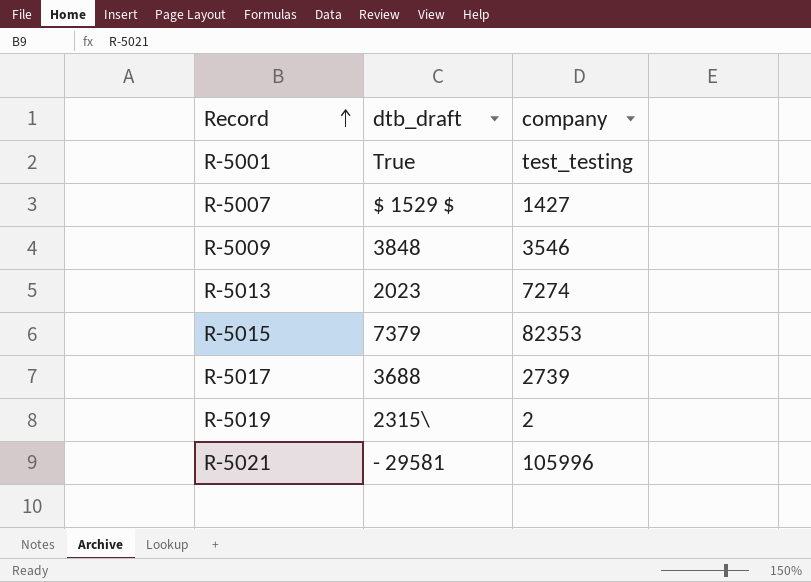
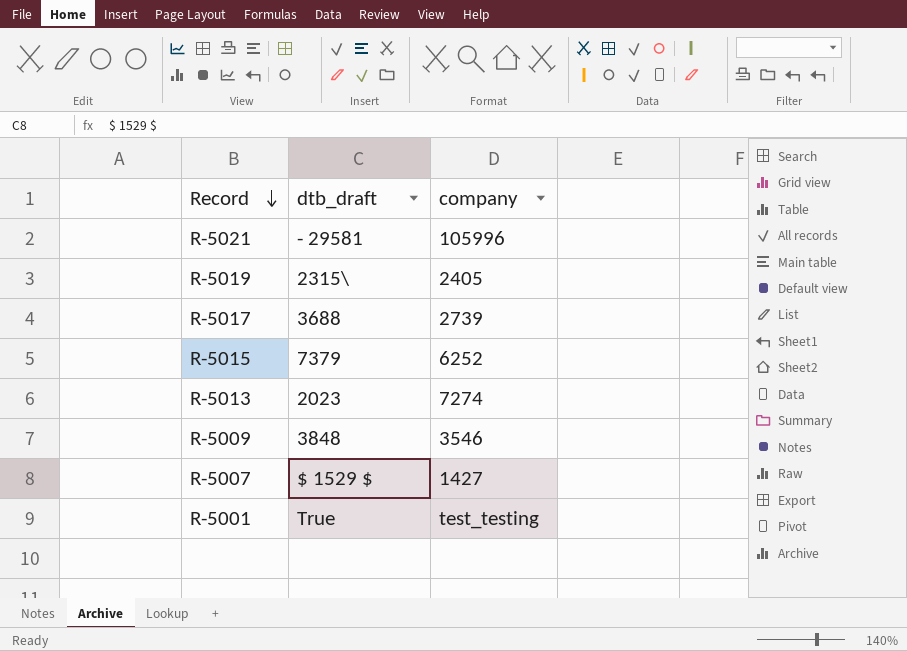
row order: Record ascending -> Record descending
R-5019 | company: 2 -> 2405
R-5015 | company: 82353 -> 6252

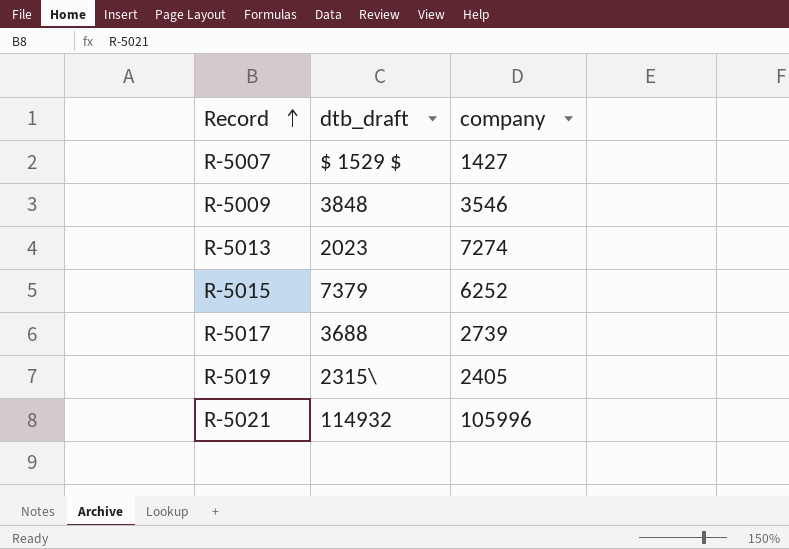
row order: Record descending -> Record ascending
row R-5001: True | test_testing -> none
R-5021 | dtb_draft: - 29581 -> 114932

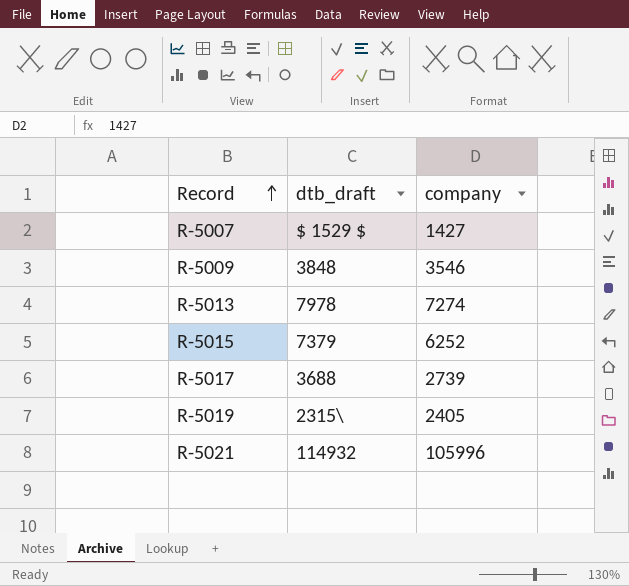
R-5013 | dtb_draft: 2023 -> 7978

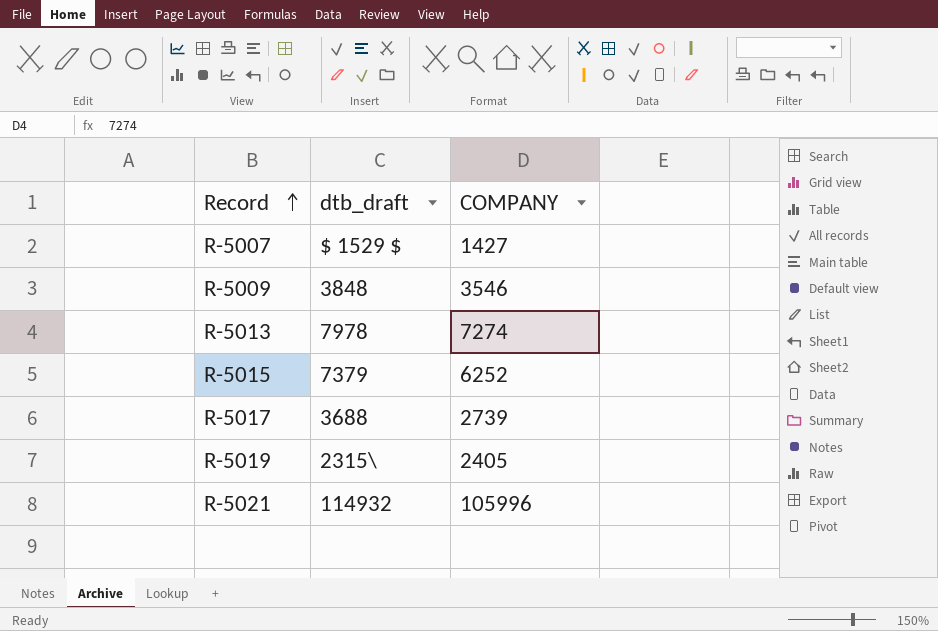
column name: company -> COMPANY

